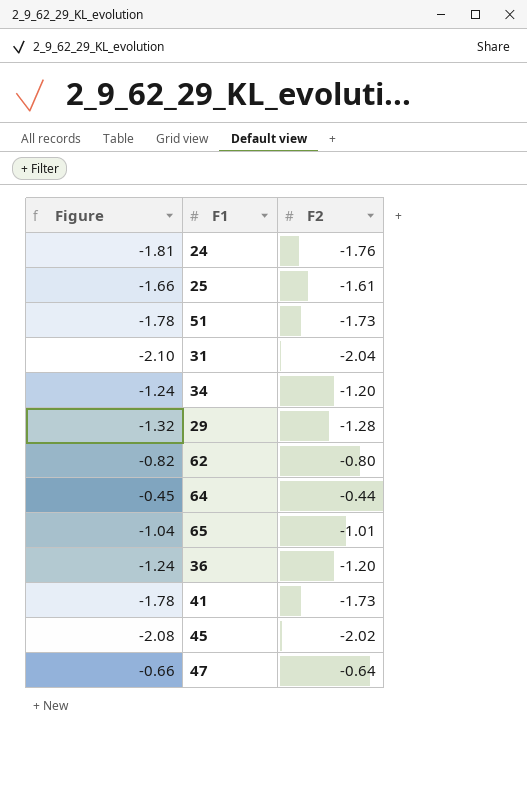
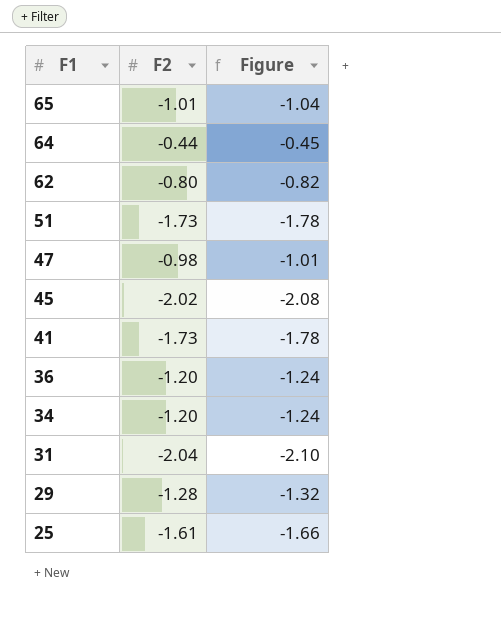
row order: none -> F1 descending
column Figure | position: 1 -> 3
row 24: -1.81 | -1.76 -> none
47 | F2: -0.64 -> -0.98
47 | Figure: -0.66 -> -1.01

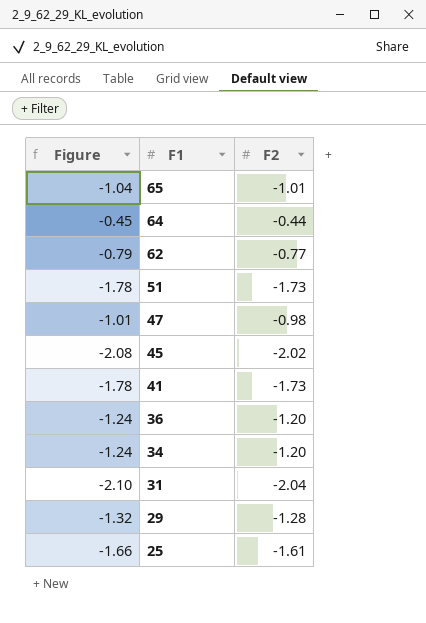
column Figure | position: 3 -> 1
62 | Figure: -0.82 -> -0.79
62 | F2: -0.80 -> -0.77

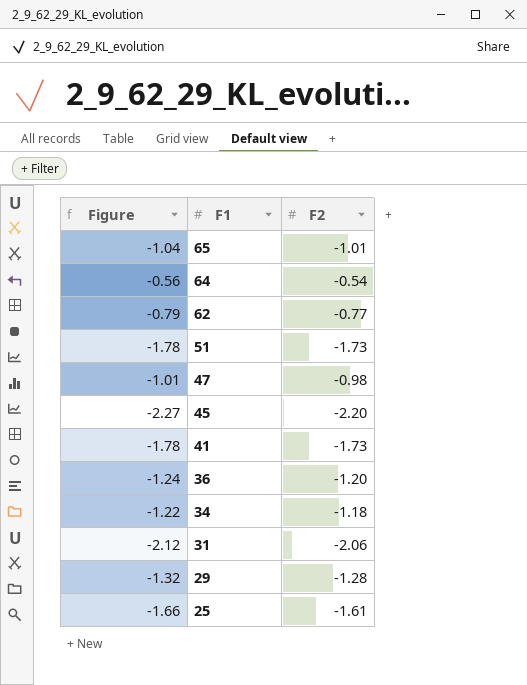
64 | Figure: -0.45 -> -0.56
64 | F2: -0.44 -> -0.54
45 | Figure: -2.08 -> -2.27
45 | F2: -2.02 -> -2.20
34 | Figure: -1.24 -> -1.22
34 | F2: -1.20 -> -1.18
31 | Figure: -2.10 -> -2.12
31 | F2: -2.04 -> -2.06

